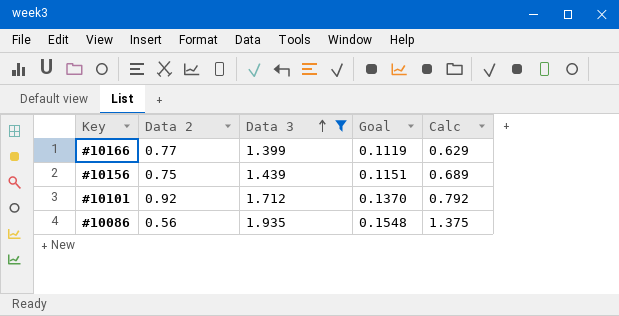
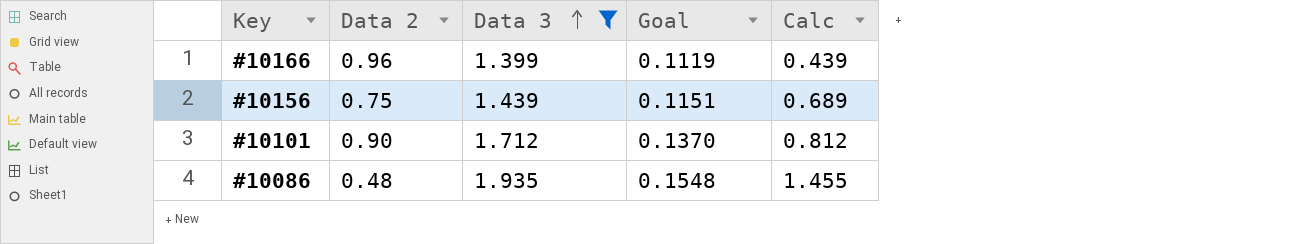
#10166 | Data 2: 0.77 -> 0.96
#10166 | Calc: 0.629 -> 0.439
#10101 | Data 2: 0.92 -> 0.90
#10101 | Calc: 0.792 -> 0.812
#10086 | Data 2: 0.56 -> 0.48
#10086 | Calc: 1.375 -> 1.455

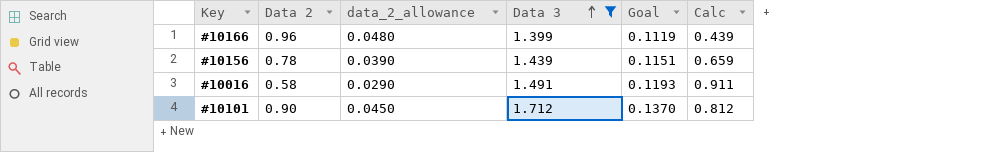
column data_2_allowance | formula: none -> [Data 2] * 0.05
row #10086: 0.48 | 1.935 | 0.1548 | 1.455 -> none
#10156 | Data 2: 0.75 -> 0.78
#10156 | Calc: 0.689 -> 0.659
row #10016: none -> 0.58 | 0.0290 | 1.491 | 0.1193 | 0.911

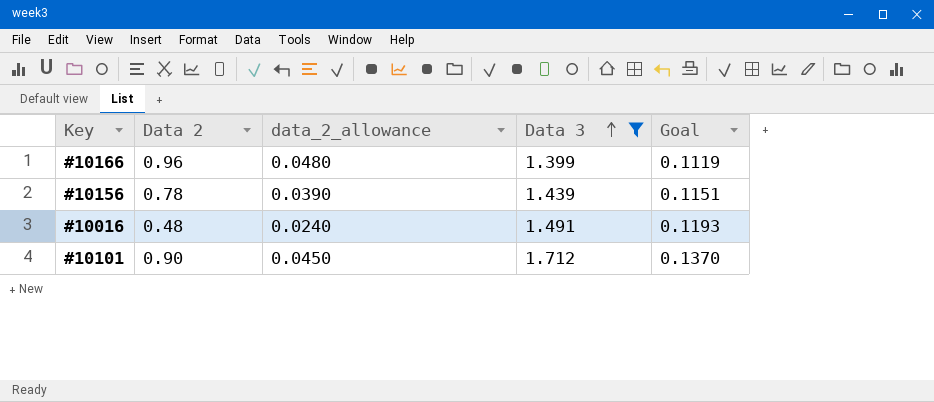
column Calc | formula: [Data 3] - [Data 2] -> none
#10016 | Data 2: 0.58 -> 0.48
#10016 | data_2_allowance: 0.0290 -> 0.0240

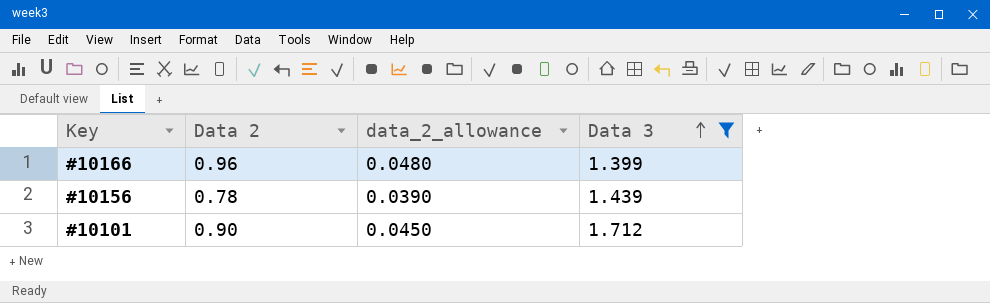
column Goal | formula: [Data 3] * 0.08 -> none
row #10016: 0.48 | 0.0240 | 1.491 | 0.1193 -> none

